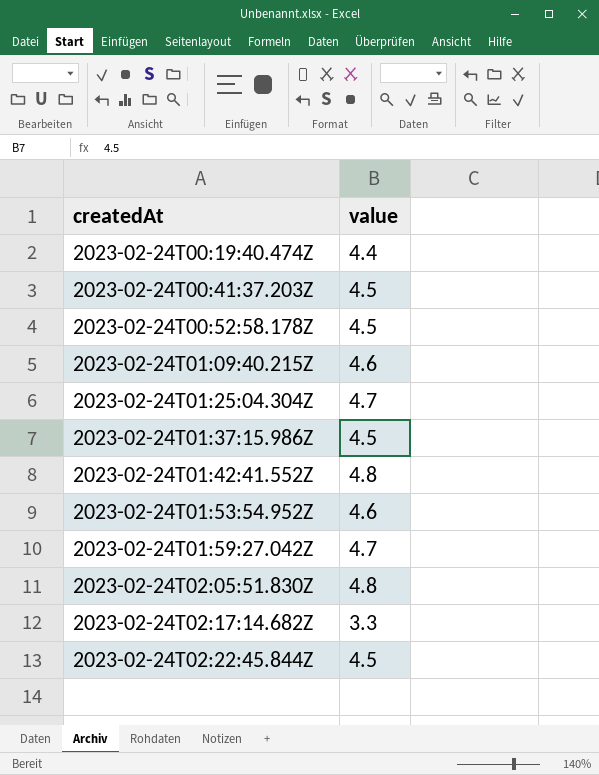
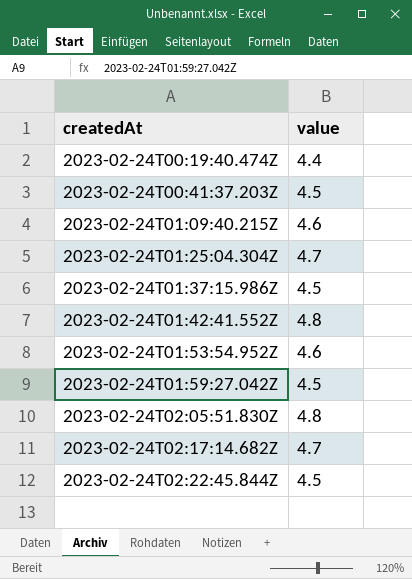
row 2023-02-24T00:52:58.178Z: 4.5 -> none
2023-02-24T01:59:27.042Z | value: 4.7 -> 4.5
2023-02-24T02:17:14.682Z | value: 3.3 -> 4.7

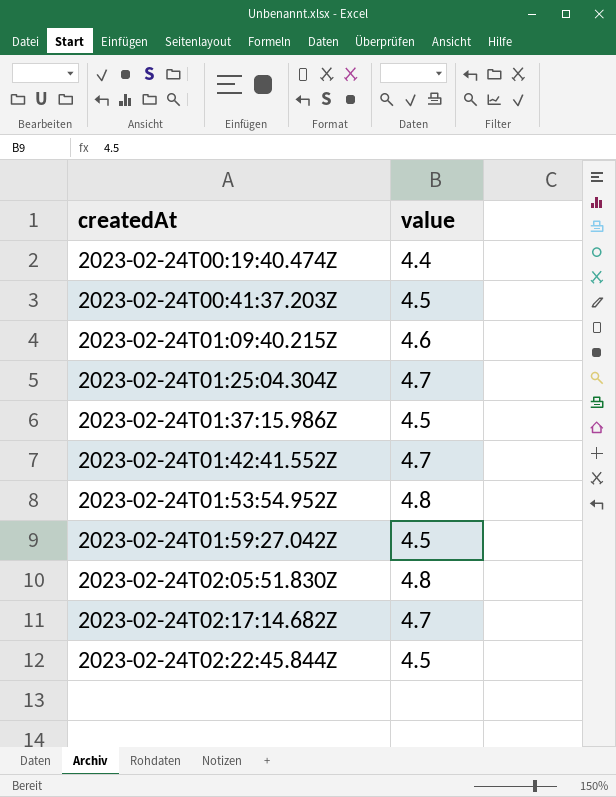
2023-02-24T01:42:41.552Z | value: 4.8 -> 4.7
2023-02-24T01:53:54.952Z | value: 4.6 -> 4.8

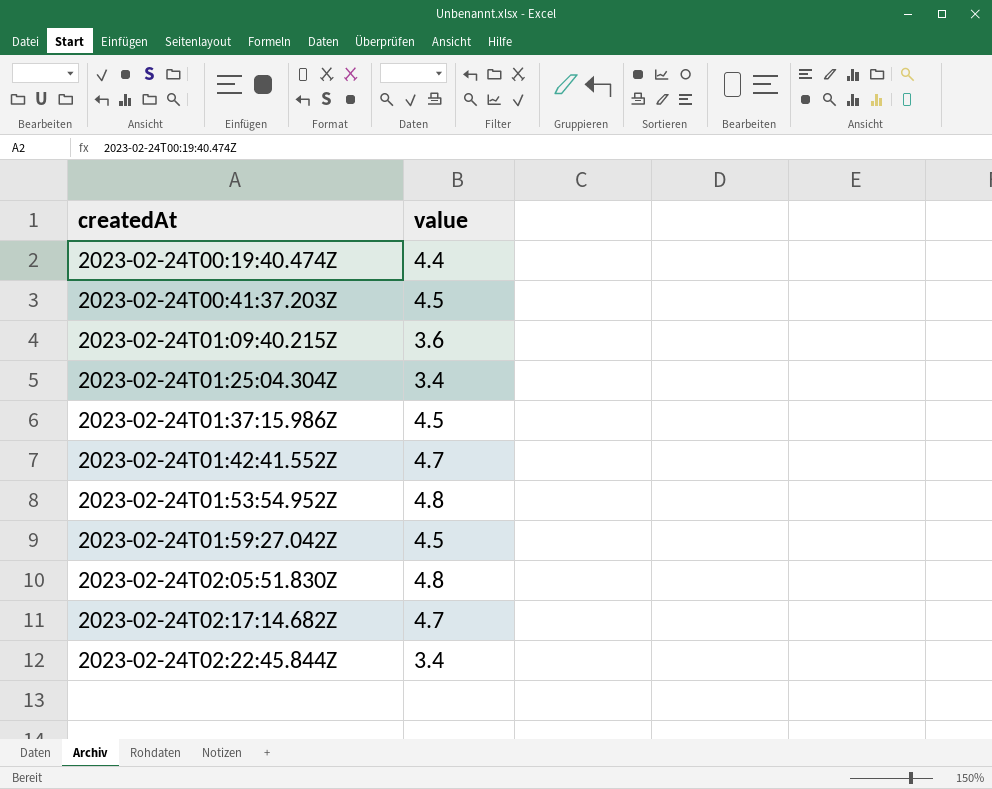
2023-02-24T01:09:40.215Z | value: 4.6 -> 3.6
2023-02-24T01:25:04.304Z | value: 4.7 -> 3.4
2023-02-24T02:22:45.844Z | value: 4.5 -> 3.4

